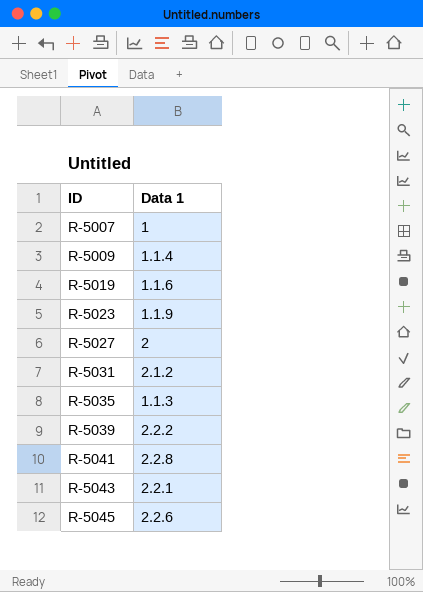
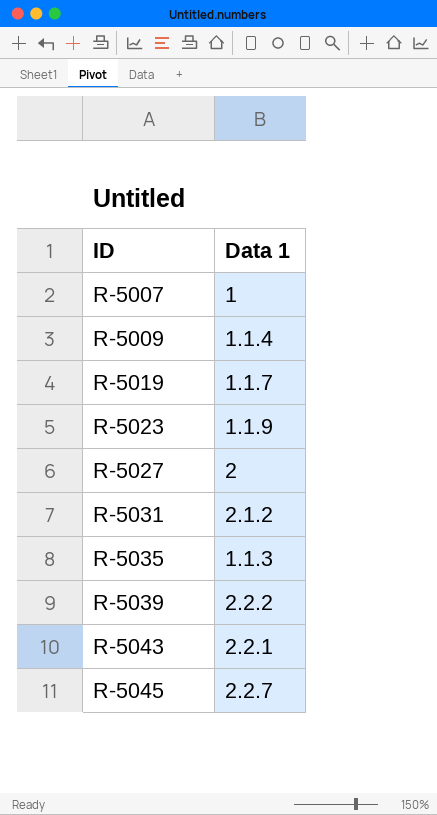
row R-5041: 2.2.8 -> none
R-5019 | Data 1: 1.1.6 -> 1.1.7
R-5045 | Data 1: 2.2.6 -> 2.2.7

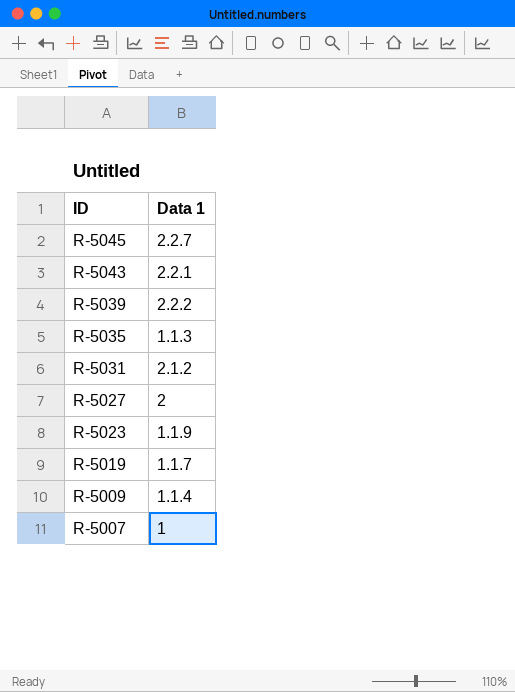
row order: ID ascending -> ID descending

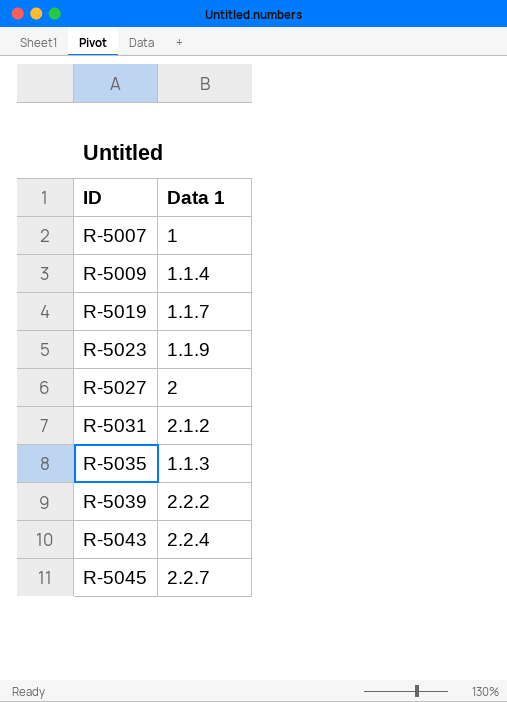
row order: ID descending -> ID ascending
R-5043 | Data 1: 2.2.1 -> 2.2.4

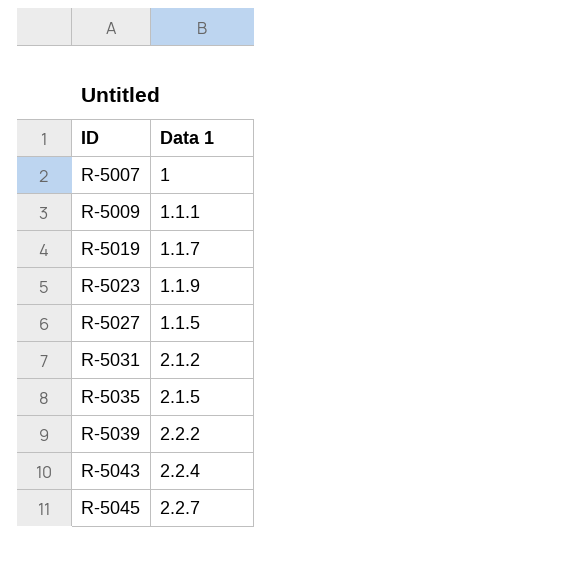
R-5009 | Data 1: 1.1.4 -> 1.1.1
R-5027 | Data 1: 2 -> 1.1.5
R-5035 | Data 1: 1.1.3 -> 2.1.5

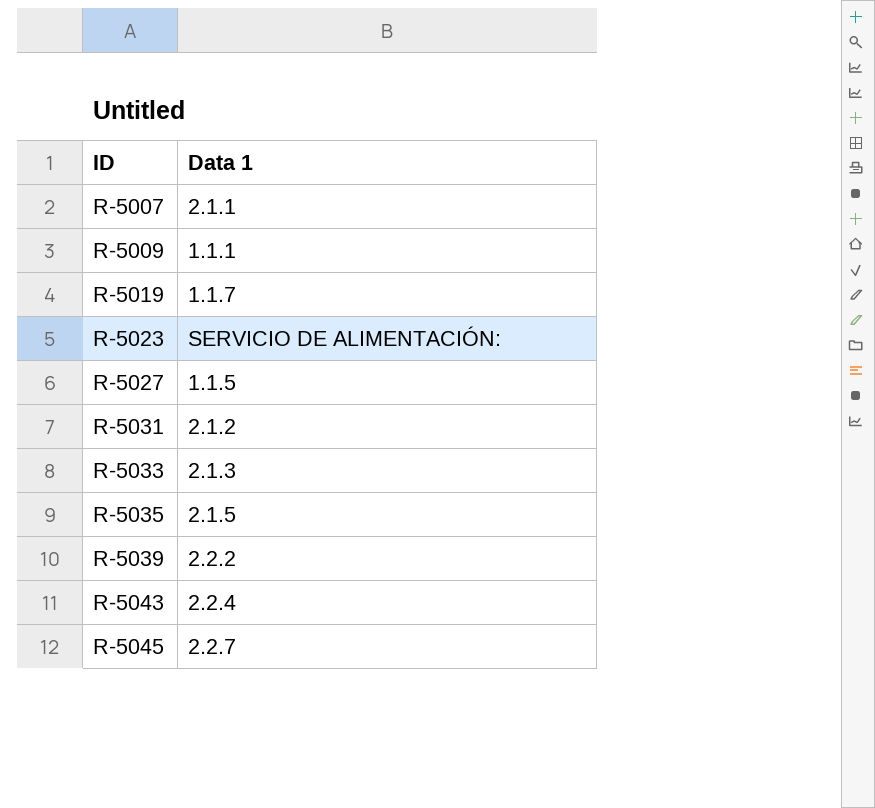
R-5007 | Data 1: 1 -> 2.1.1
R-5023 | Data 1: 1.1.9 -> SERVICIO DE ALIMENTACIÓN:
row R-5033: none -> 2.1.3

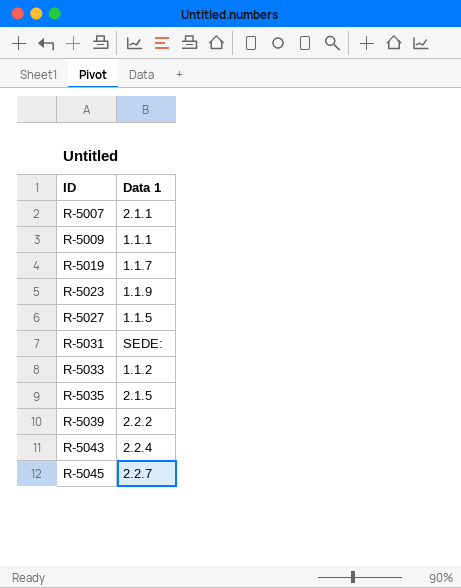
R-5023 | Data 1: SERVICIO DE ALIMENTACIÓN: -> 1.1.9
R-5031 | Data 1: 2.1.2 -> SEDE:
R-5033 | Data 1: 2.1.3 -> 1.1.2

